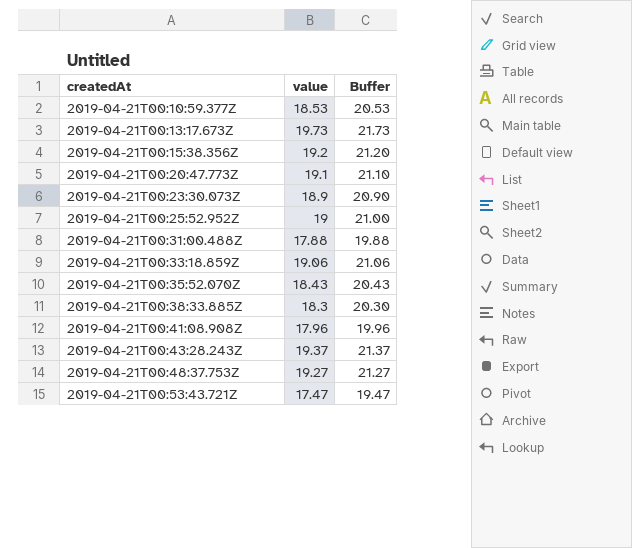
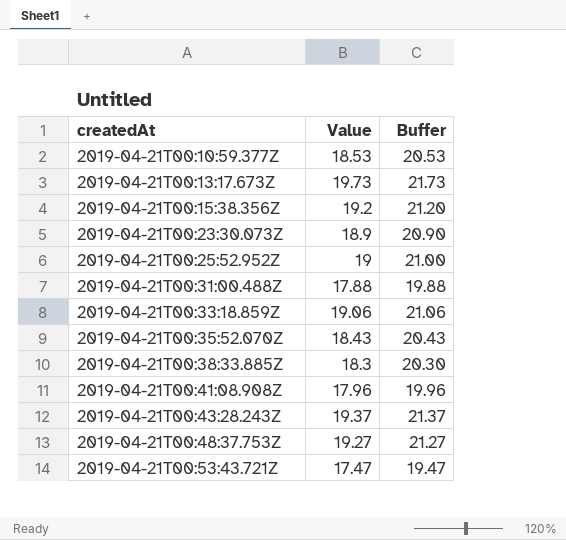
column name: value -> Value
row 2019-04-21T00:20:47.773Z: 19.1 | 21.10 -> none

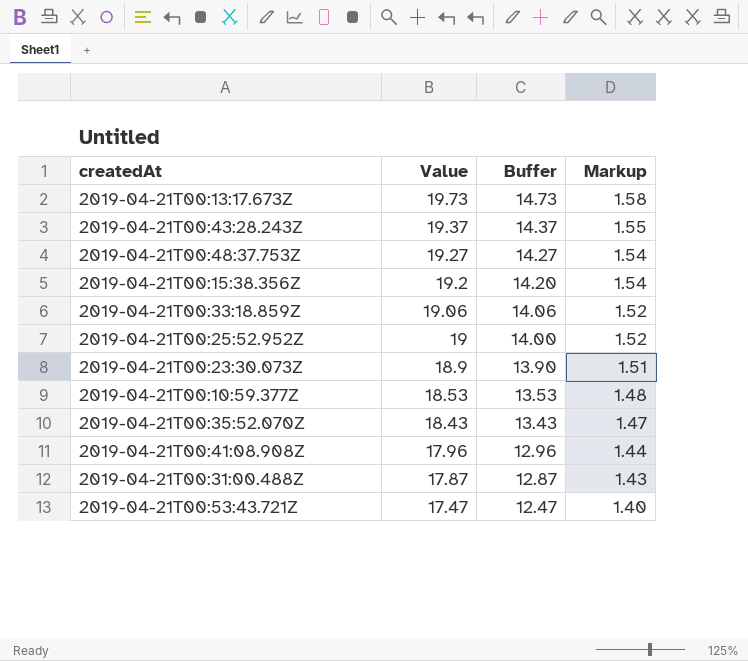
row order: createdAt ascending -> Value descending
column Buffer | formula: [Value] + 2 -> [Value] - 5
column Markup | formula: none -> [Value] * 0.08
row 2019-04-21T00:38:33.885Z: 18.3 | 20.30 -> none
2019-04-21T00:31:00.488Z | Value: 17.88 -> 17.87

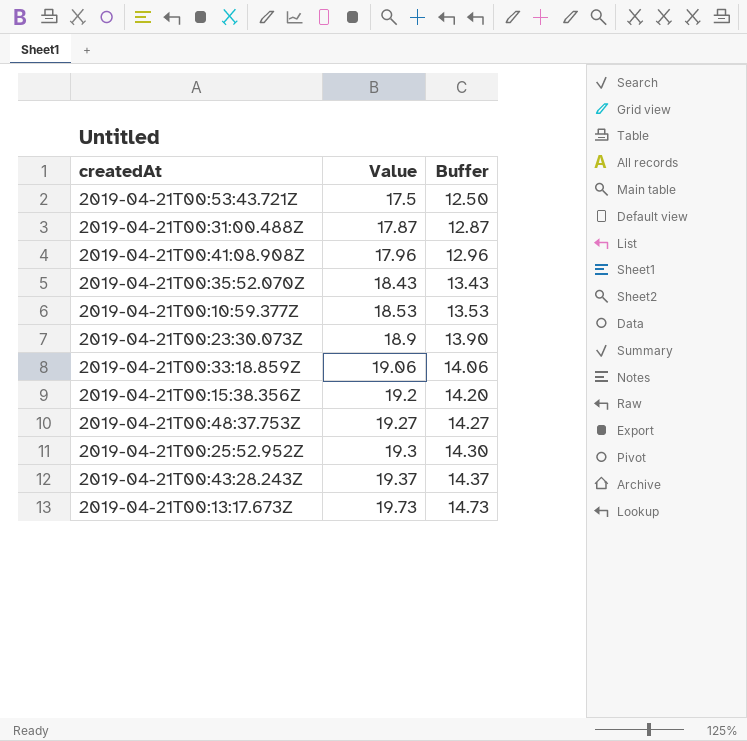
row order: Value descending -> Value ascending
column Markup | formula: [Value] * 0.08 -> none
2019-04-21T00:53:43.721Z | Value: 17.47 -> 17.5
2019-04-21T00:53:43.721Z | Buffer: 12.47 -> 12.50
2019-04-21T00:25:52.952Z | Value: 19 -> 19.3
2019-04-21T00:25:52.952Z | Buffer: 14.00 -> 14.30

